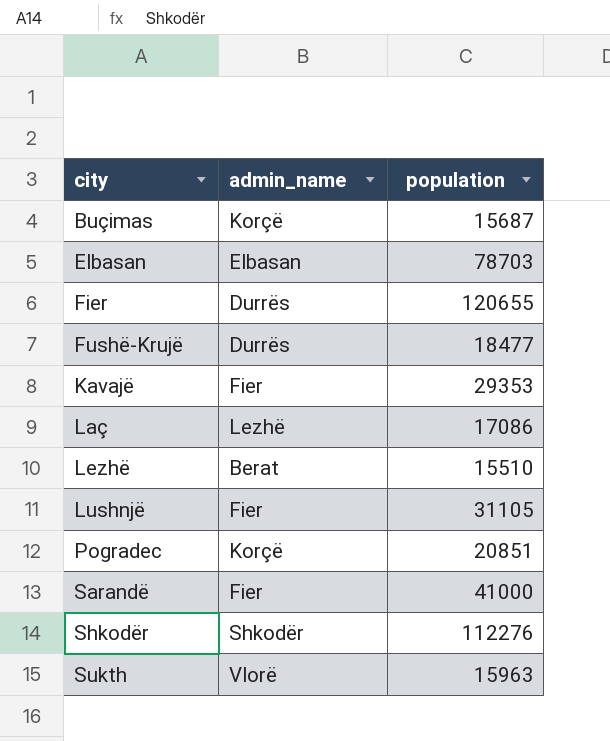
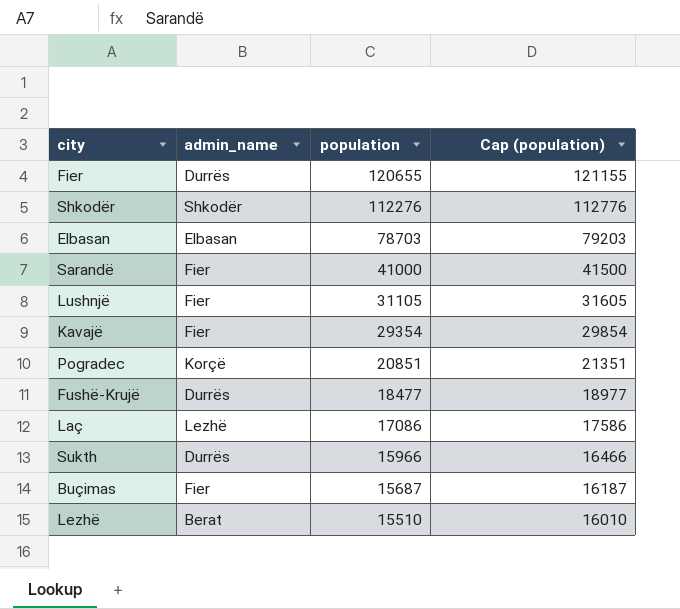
row order: city ascending -> population descending
column Cap (population) | formula: none -> [population] + 500
Kavajë | population: 29353 -> 29354
Sukth | admin_name: Vlorë -> Durrës
Sukth | population: 15963 -> 15966
Buçimas | admin_name: Korçë -> Fier

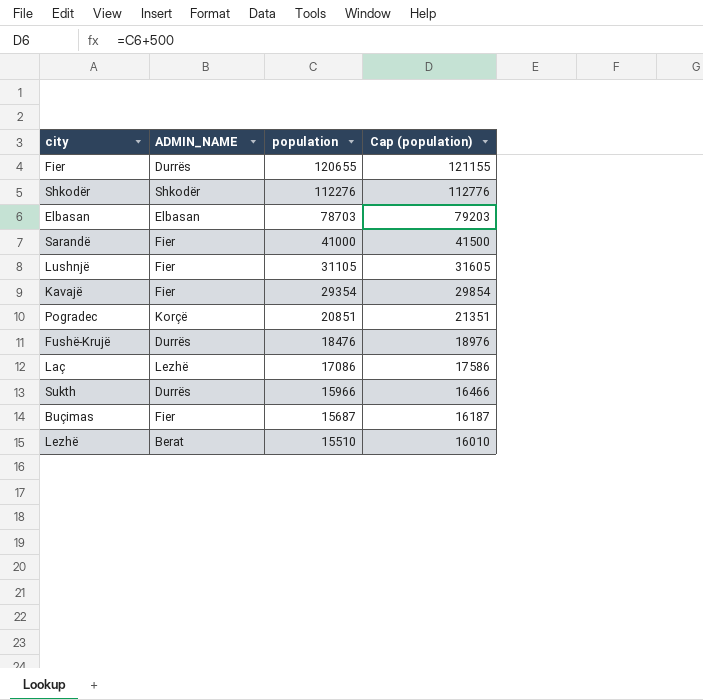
column name: admin_name -> ADMIN_NAME
Fushë-Krujë | population: 18477 -> 18476
Fushë-Krujë | Cap (population): 18977 -> 18976

